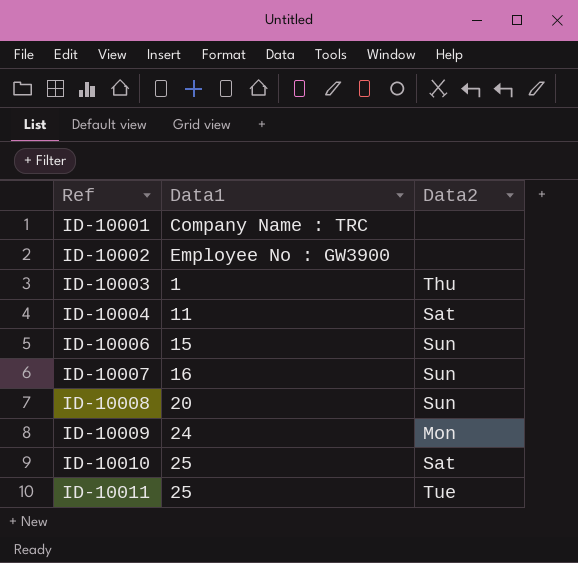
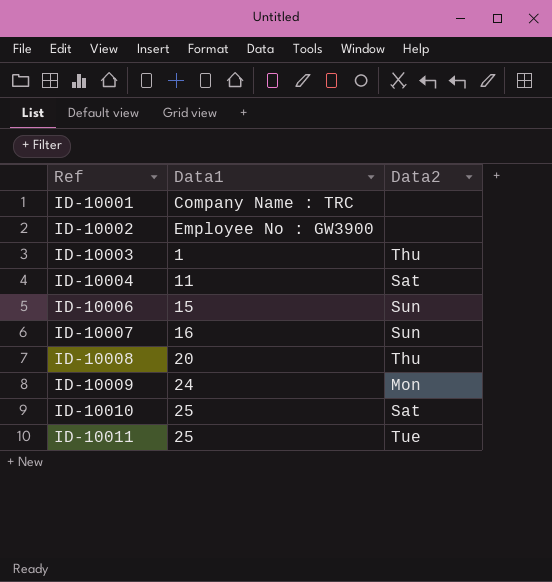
ID-10008 | Data2: Sun -> Thu

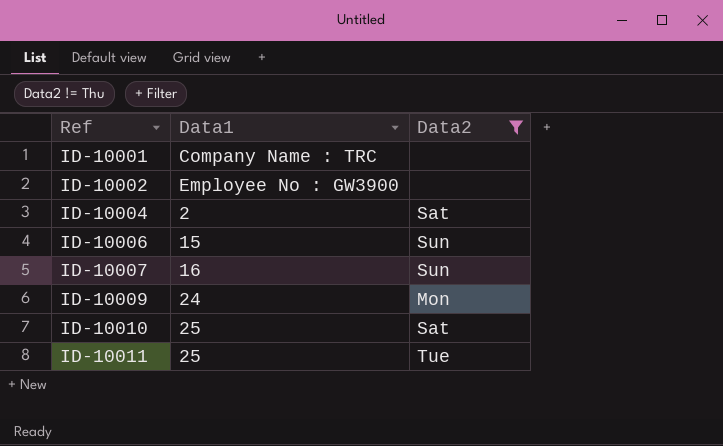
filter: none -> Data2 != Thu
ID-10004 | Data1: 11 -> 2

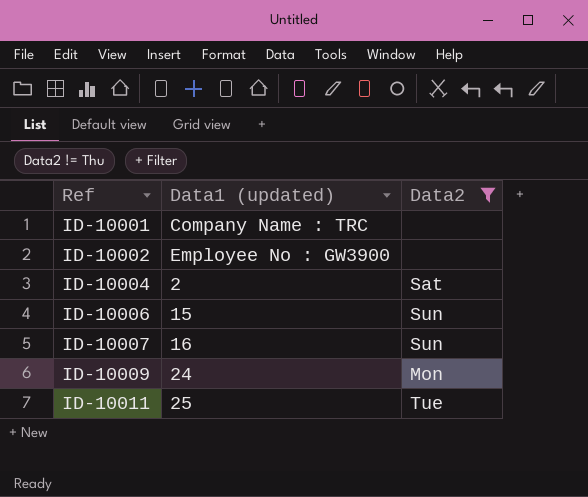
column name: Data1 -> Data1 (updated)
row ID-10010: 25 | Sat -> none

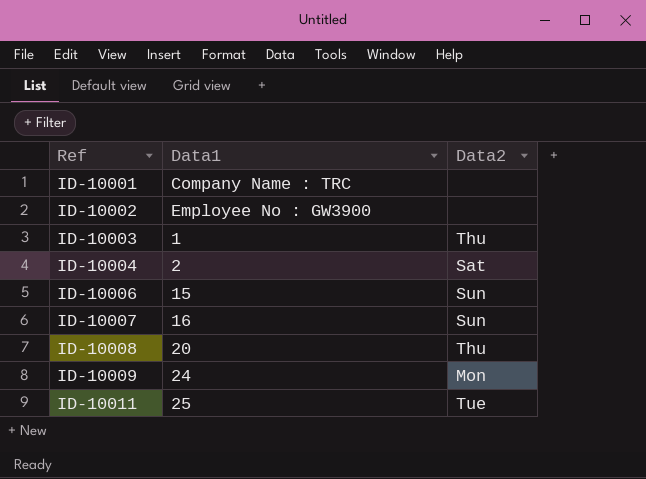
filter: Data2 != Thu -> none
column name: Data1 (updated) -> Data1

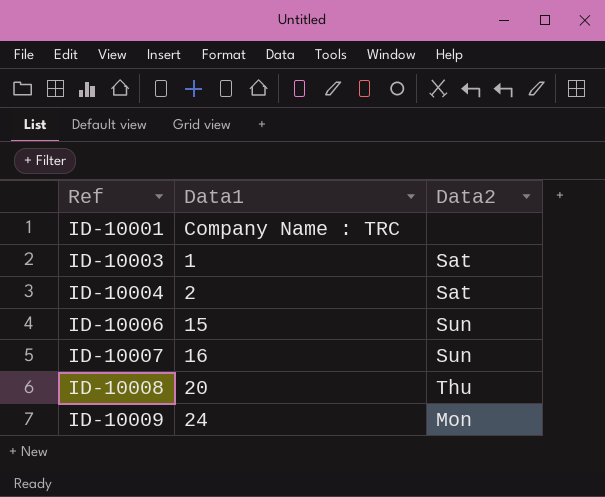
row ID-10002: Employee No : GW3900 | none -> none
row ID-10011: 25 | Tue -> none
ID-10003 | Data2: Thu -> Sat

